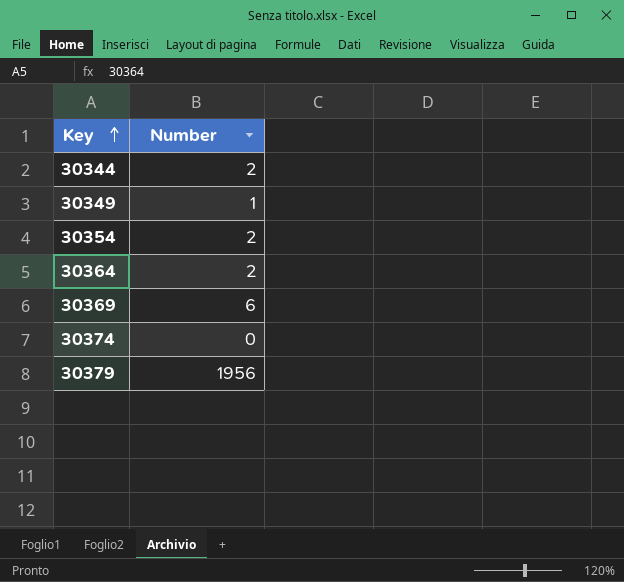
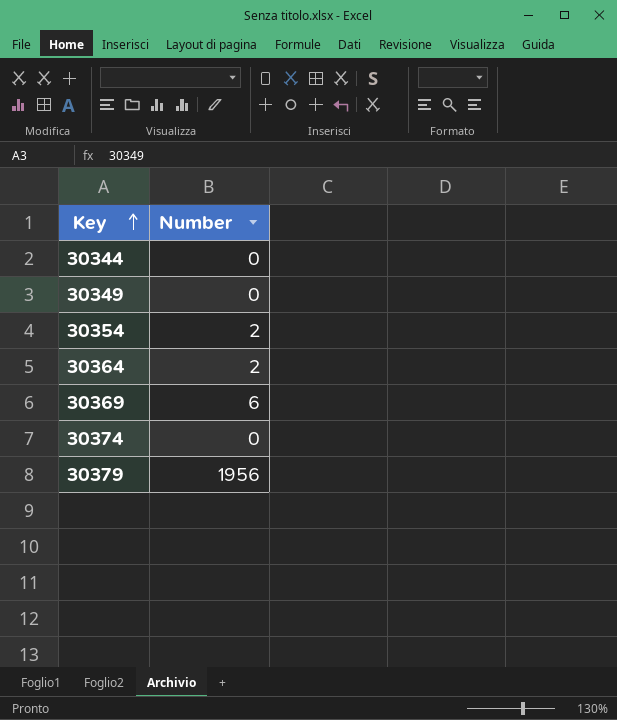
30344 | Number: 2 -> 0
30349 | Number: 1 -> 0

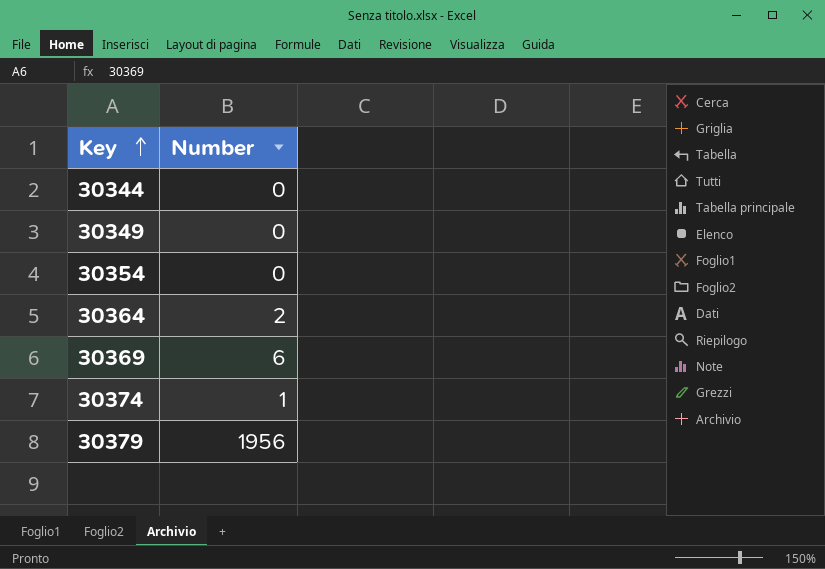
30354 | Number: 2 -> 0
30374 | Number: 0 -> 1

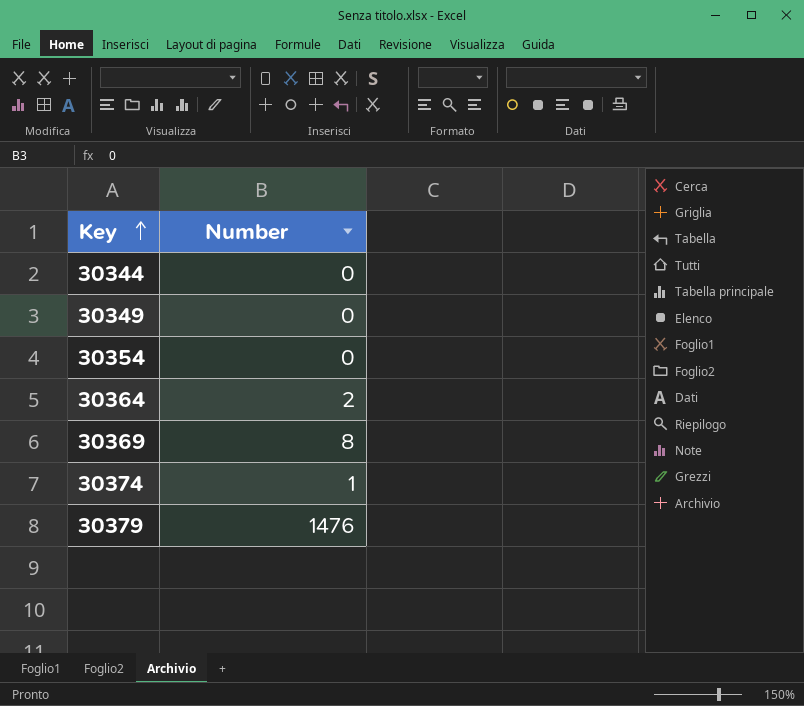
30369 | Number: 6 -> 8
30379 | Number: 1956 -> 1476

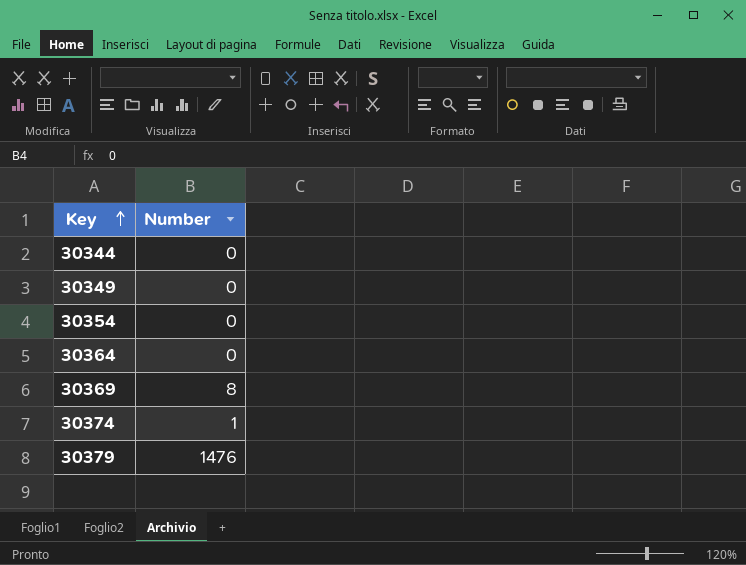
30364 | Number: 2 -> 0

